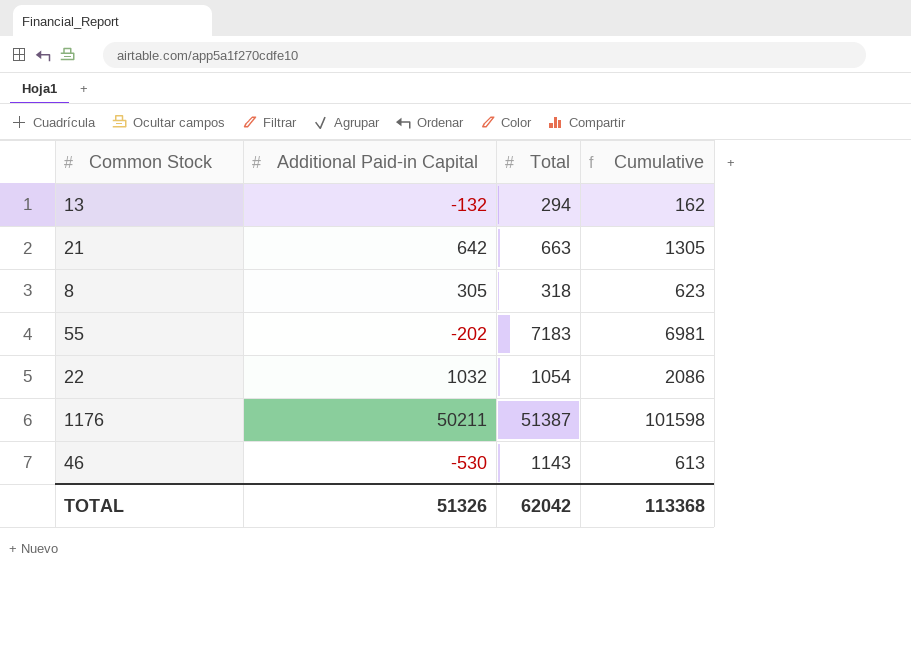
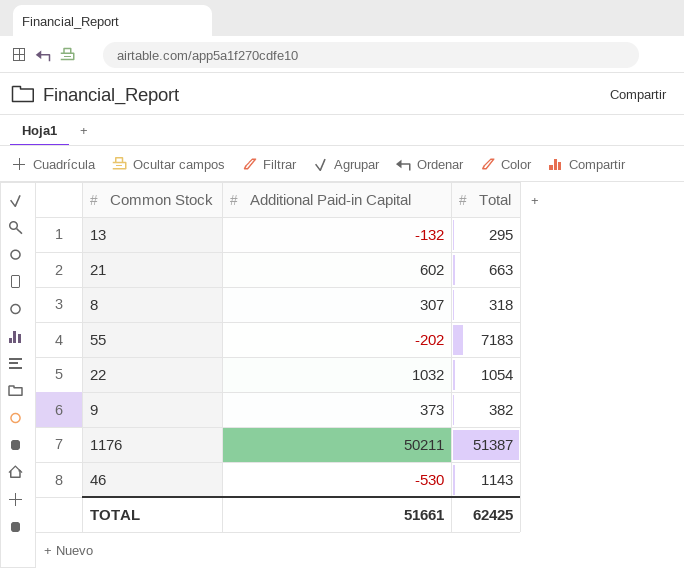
column Cumulative | formula: [Additional Paid-in Capital] + [Total] -> none
13 | Total: 294 -> 295
21 | Additional Paid-in Capital: 642 -> 602
8 | Additional Paid-in Capital: 305 -> 307
row 9: none -> 373 | 382
TOTAL | Additional Paid-in Capital: 51326 -> 51661
TOTAL | Total: 62042 -> 62425

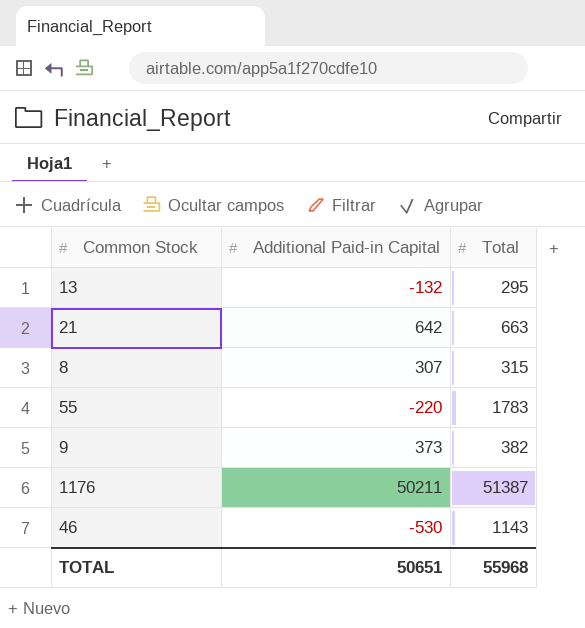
row 22: 1032 | 1054 -> none
21 | Additional Paid-in Capital: 602 -> 642
8 | Total: 318 -> 315
55 | Additional Paid-in Capital: -202 -> -220
55 | Total: 7183 -> 1783
TOTAL | Additional Paid-in Capital: 51661 -> 50651
TOTAL | Total: 62425 -> 55968

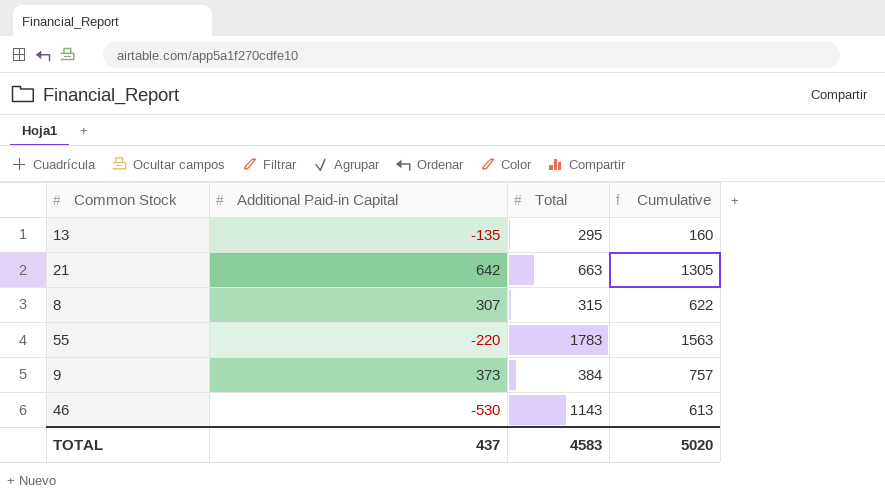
column Cumulative | formula: none -> [Additional Paid-in Capital] + [Total]
row 1176: 50211 | 51387 -> none
13 | Additional Paid-in Capital: -132 -> -135
9 | Total: 382 -> 384
TOTAL | Additional Paid-in Capital: 50651 -> 437
TOTAL | Total: 55968 -> 4583

